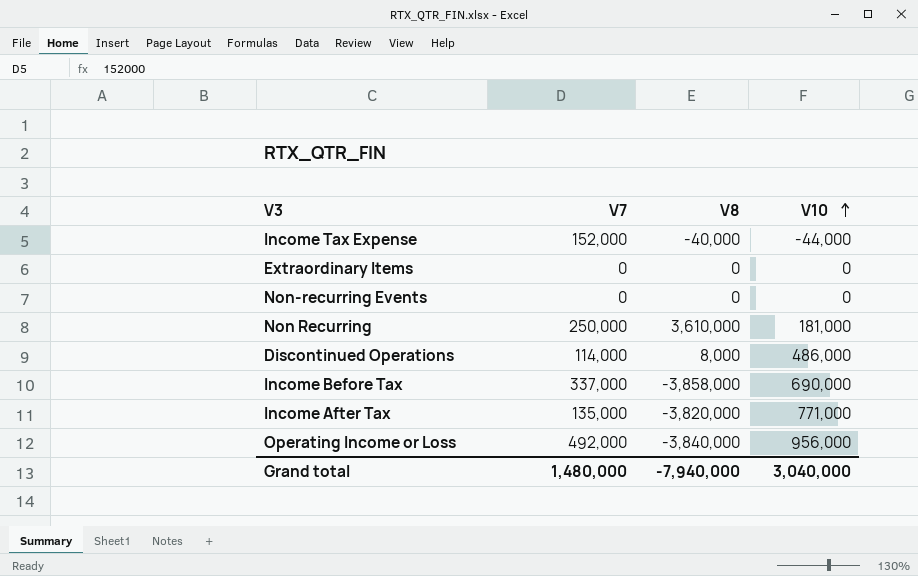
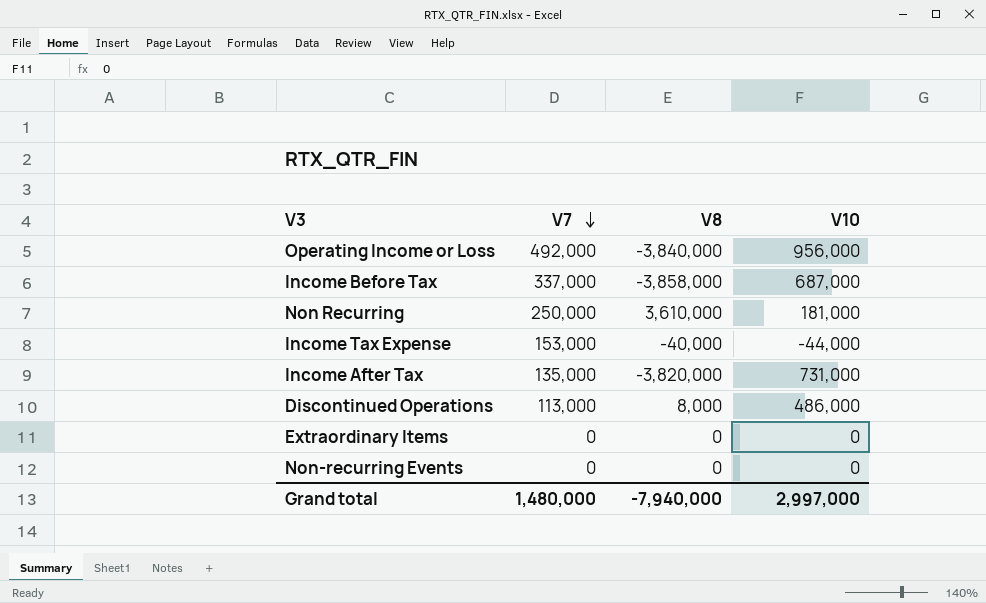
row order: V10 ascending -> V7 descending
Income Before Tax | V10: 690,000 -> 687,000
Income Tax Expense | V7: 152,000 -> 153,000
Income After Tax | V10: 771,000 -> 731,000
Discontinued Operations | V7: 114,000 -> 113,000
Grand total | V10: 3,040,000 -> 2,997,000

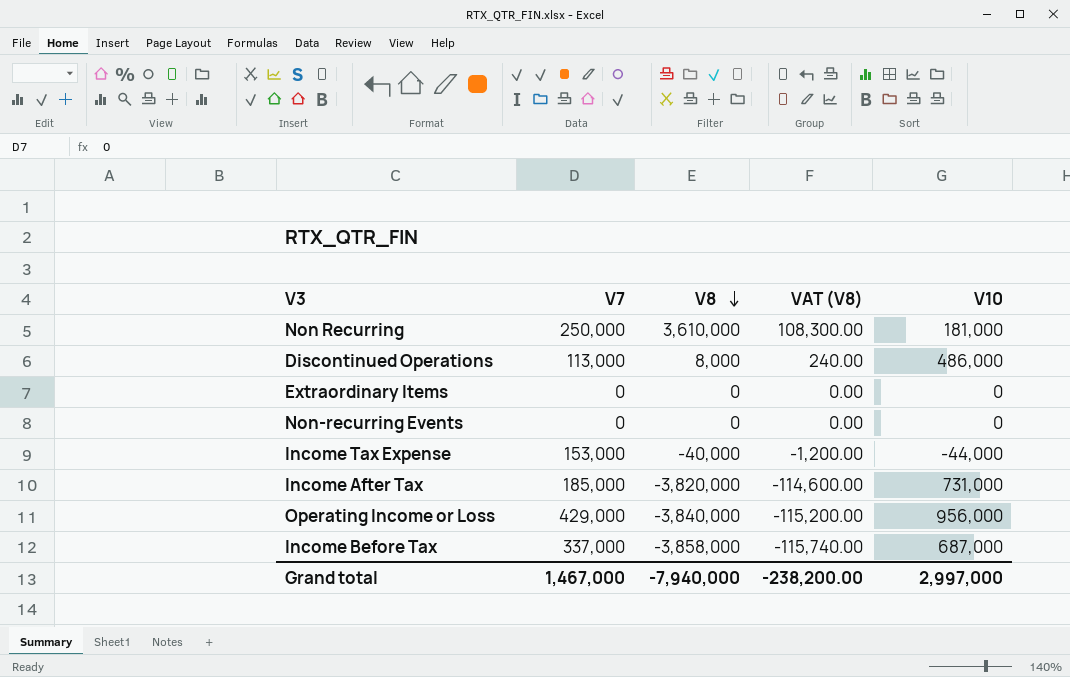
row order: V7 descending -> V8 descending
column VAT (V8) | formula: none -> [V8] * 0.03
Income After Tax | V7: 135,000 -> 185,000
Operating Income or Loss | V7: 492,000 -> 429,000
Grand total | V7: 1,480,000 -> 1,467,000

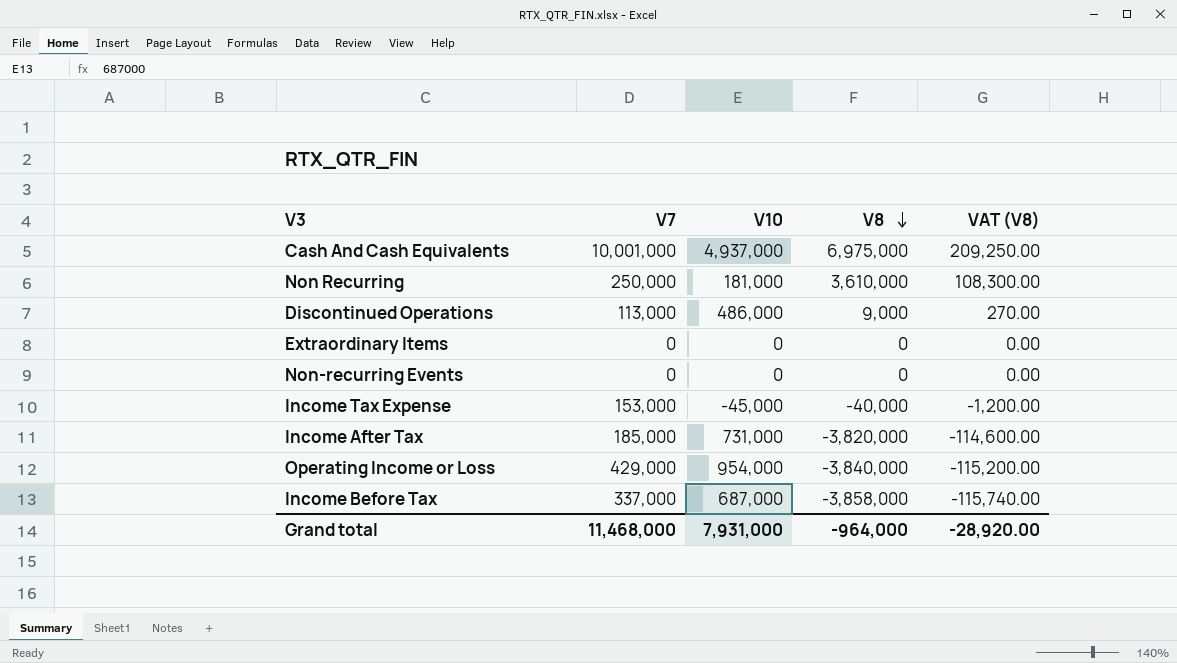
column V10 | position: 5 -> 3
row Cash And Cash Equivalents: none -> 10,001,000 | 4,937,000 | 6,975,000 | 209,250.00
Discontinued Operations | V8: 8,000 -> 9,000
Discontinued Operations | VAT (V8): 240.00 -> 270.00
Income Tax Expense | V10: -44,000 -> -45,000
Operating Income or Loss | V10: 956,000 -> 954,000
Grand total | V7: 1,467,000 -> 11,468,000
Grand total | V10: 2,997,000 -> 7,931,000
Grand total | V8: -7,940,000 -> -964,000
Grand total | VAT (V8): -238,200.00 -> -28,920.00

